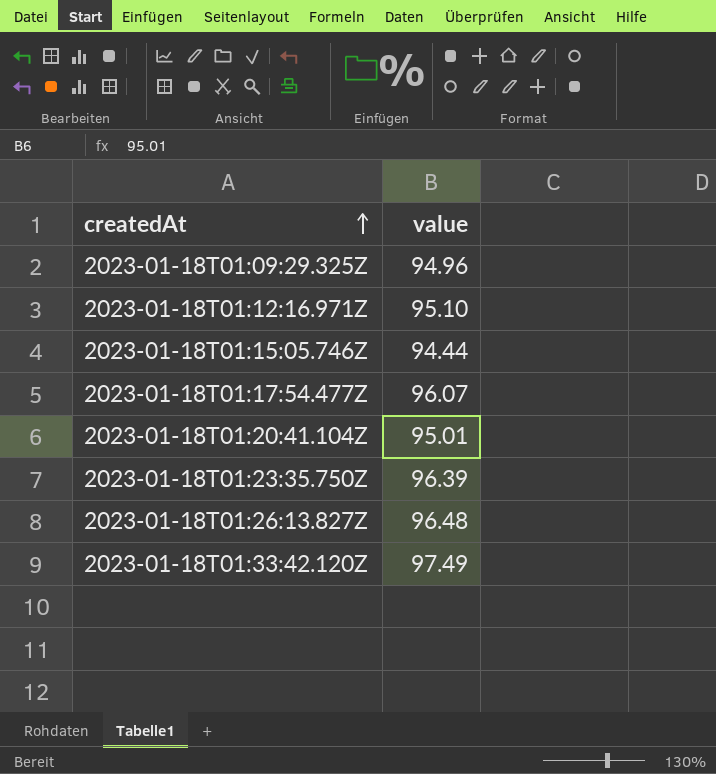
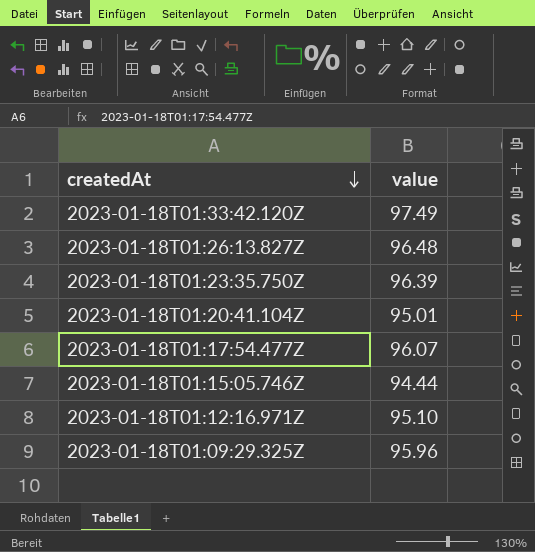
row order: createdAt ascending -> createdAt descending
2023-01-18T01:09:29.325Z | value: 94.96 -> 95.96

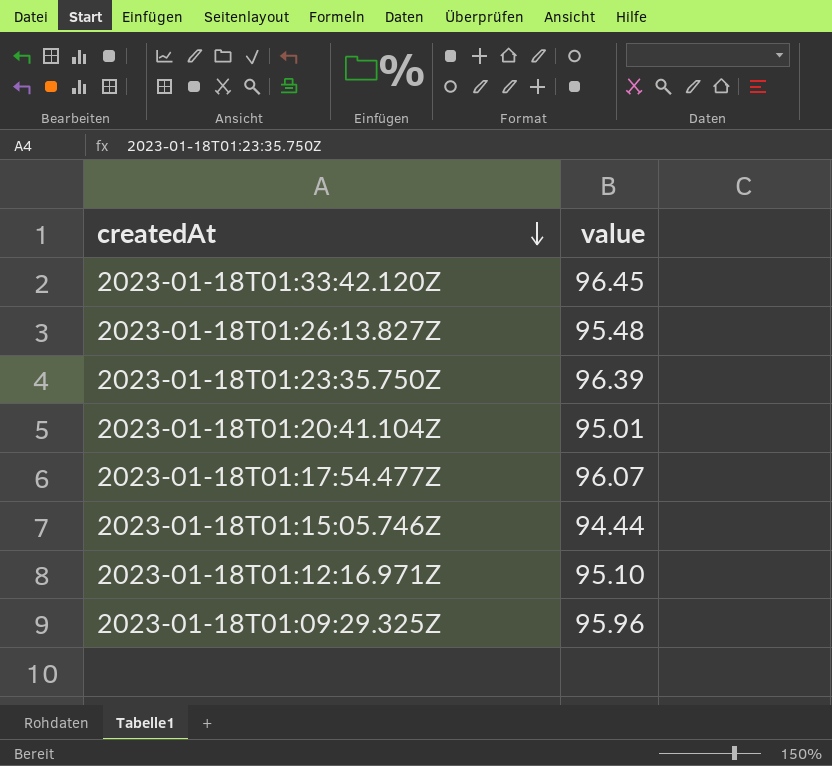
2023-01-18T01:33:42.120Z | value: 97.49 -> 96.45
2023-01-18T01:26:13.827Z | value: 96.48 -> 95.48

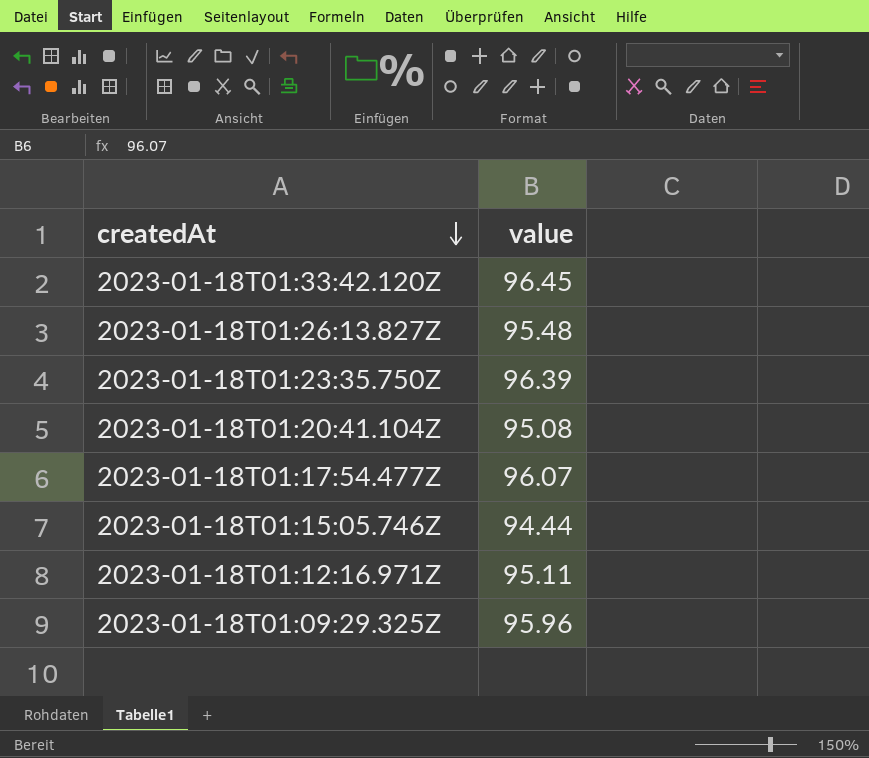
2023-01-18T01:20:41.104Z | value: 95.01 -> 95.08
2023-01-18T01:12:16.971Z | value: 95.10 -> 95.11

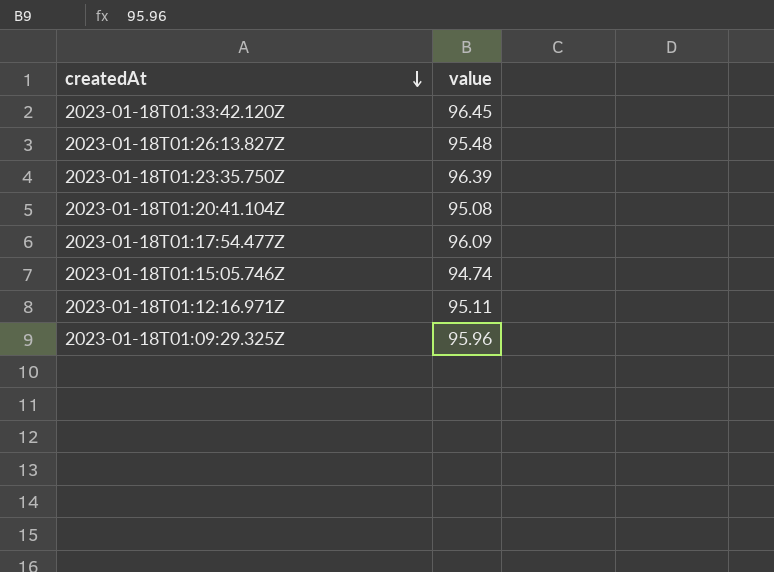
2023-01-18T01:17:54.477Z | value: 96.07 -> 96.09
2023-01-18T01:15:05.746Z | value: 94.44 -> 94.74

